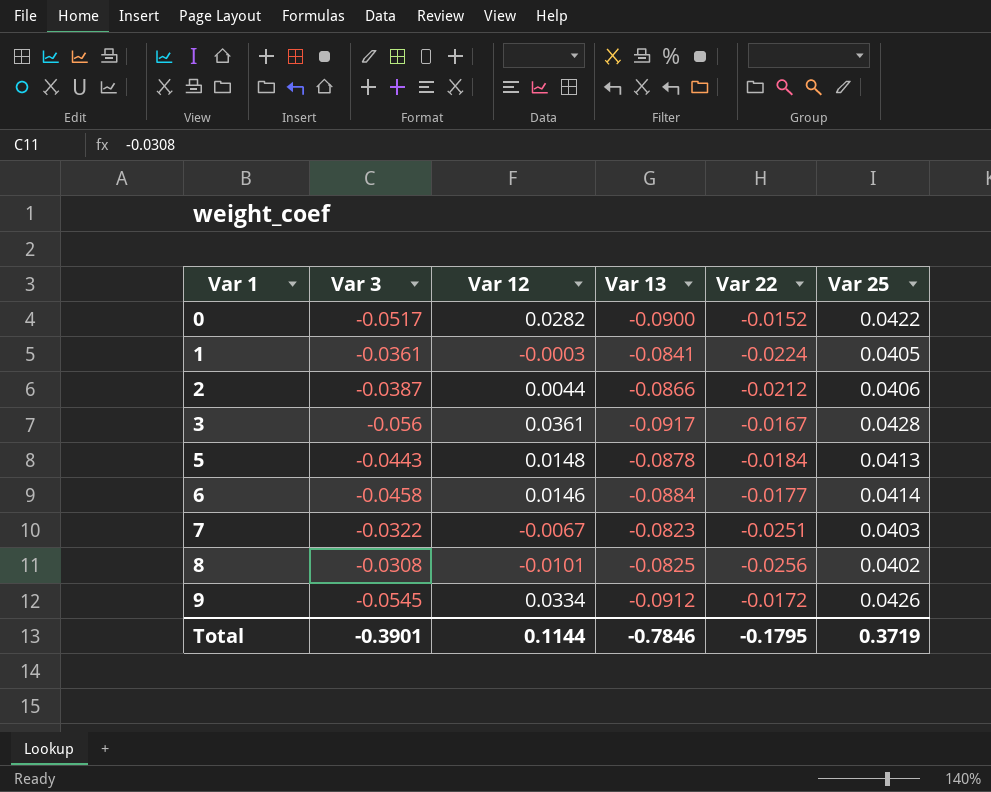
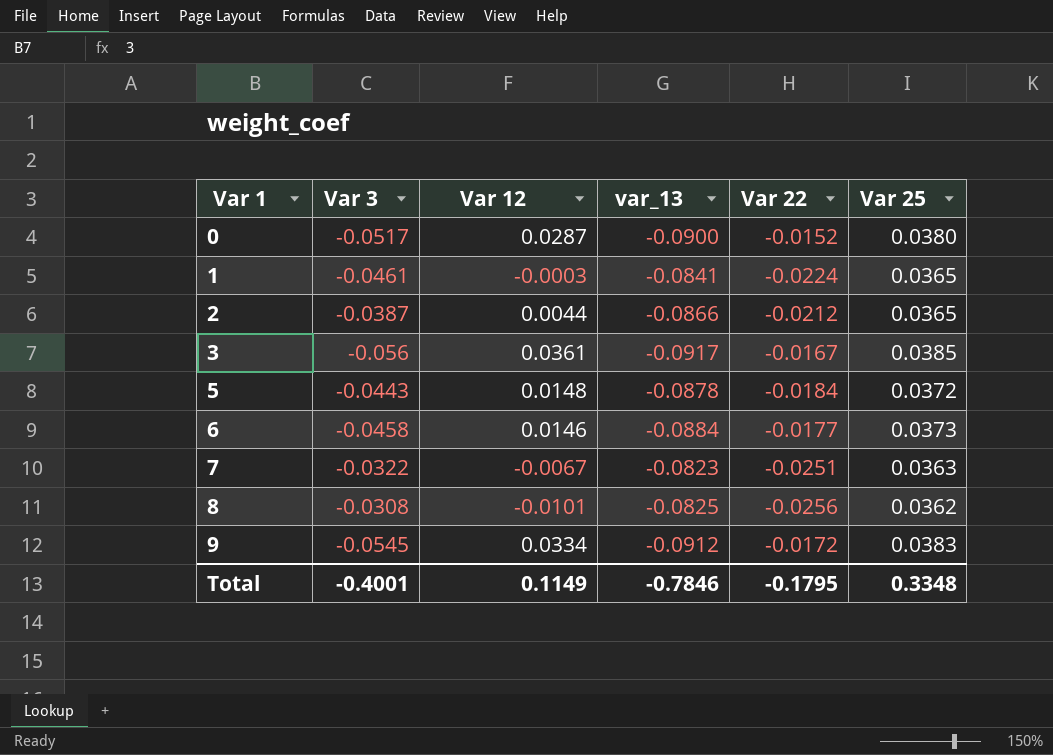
column name: Var 13 -> var_13
0 | Var 12: 0.0282 -> 0.0287
0 | Var 25: 0.0422 -> 0.0380
1 | Var 3: -0.0361 -> -0.0461
1 | Var 25: 0.0405 -> 0.0365
2 | Var 25: 0.0406 -> 0.0365
3 | Var 25: 0.0428 -> 0.0385
5 | Var 25: 0.0413 -> 0.0372
6 | Var 25: 0.0414 -> 0.0373
7 | Var 25: 0.0403 -> 0.0363
8 | Var 25: 0.0402 -> 0.0362
9 | Var 25: 0.0426 -> 0.0383
Total | Var 3: -0.3901 -> -0.4001
Total | Var 12: 0.1144 -> 0.1149
Total | Var 25: 0.3719 -> 0.3348

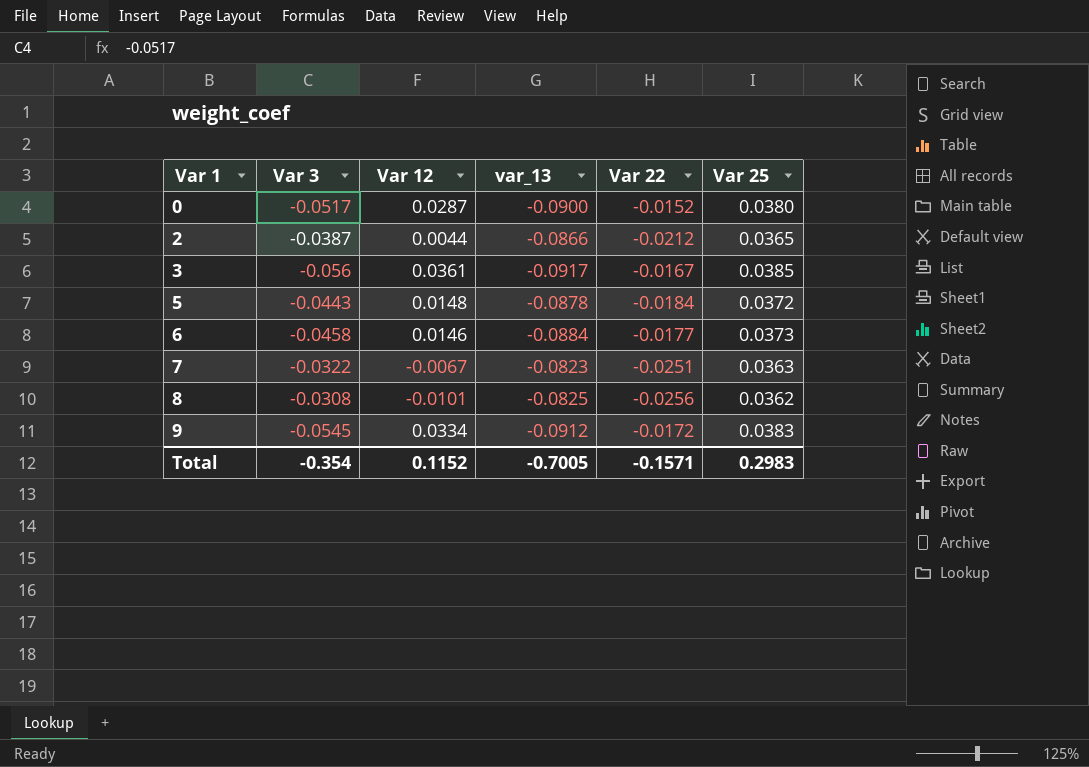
row 1: -0.0461 | -0.0003 | -0.0841 | -0.0224 | 0.0365 -> none
Total | Var 3: -0.4001 -> -0.354
Total | Var 12: 0.1149 -> 0.1152
Total | var_13: -0.7846 -> -0.7005
Total | Var 22: -0.1795 -> -0.1571
Total | Var 25: 0.3348 -> 0.2983

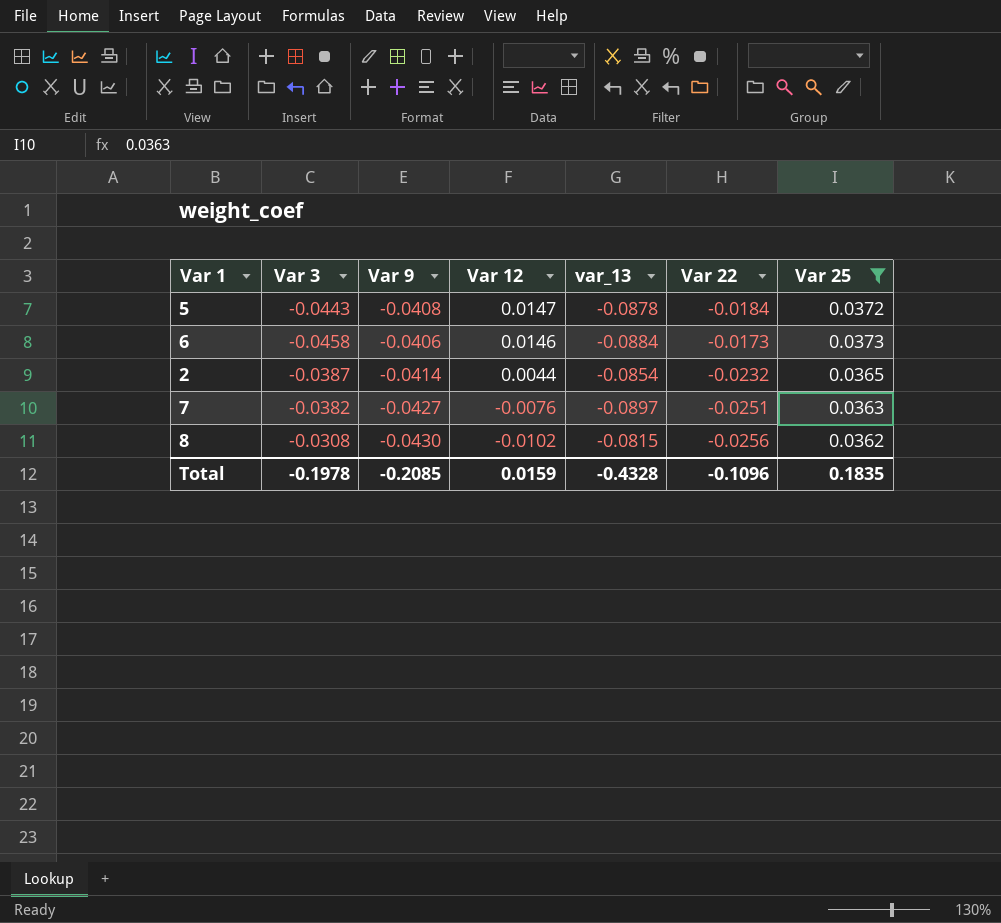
filter: none -> Var 25 <= 0.0373
row order: Var 1 ascending -> Var 12 descending
column Var 9 | position: none -> 3
5 | Var 12: 0.0148 -> 0.0147
6 | Var 22: -0.0177 -> -0.0173
2 | var_13: -0.0866 -> -0.0854
2 | Var 22: -0.0212 -> -0.0232
7 | Var 3: -0.0322 -> -0.0382
7 | Var 12: -0.0067 -> -0.0076
7 | var_13: -0.0823 -> -0.0897
8 | Var 12: -0.0101 -> -0.0102
8 | var_13: -0.0825 -> -0.0815
Total | Var 3: -0.354 -> -0.1978
Total | Var 12: 0.1152 -> 0.0159
Total | var_13: -0.7005 -> -0.4328
Total | Var 22: -0.1571 -> -0.1096
Total | Var 25: 0.2983 -> 0.1835

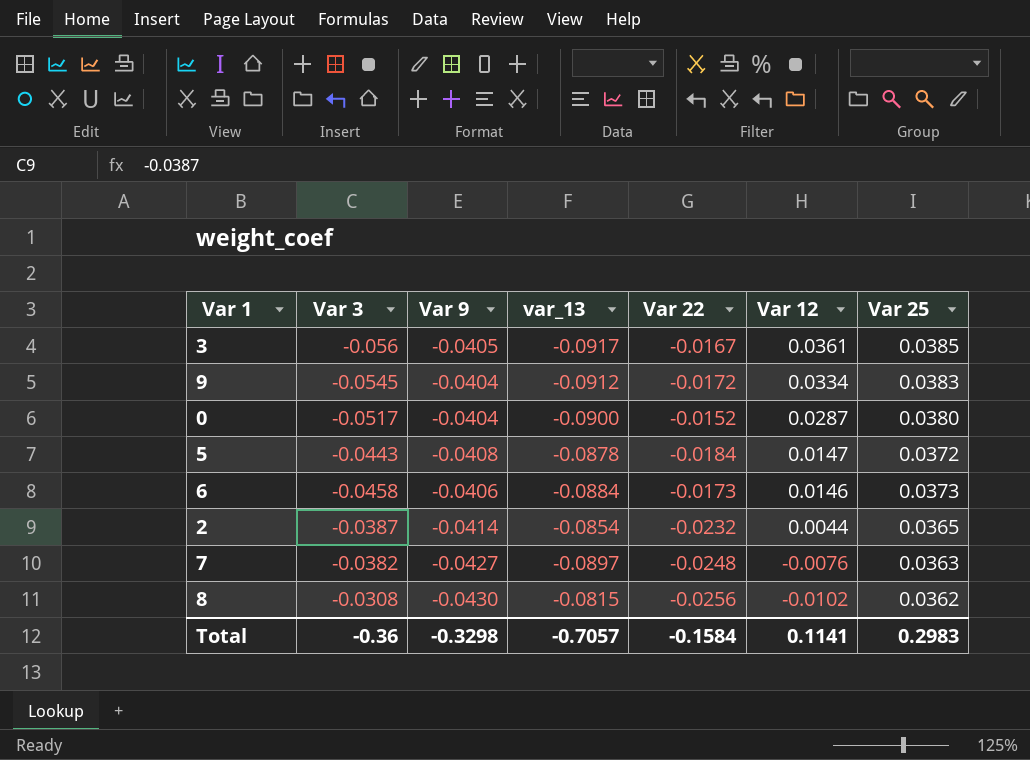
filter: Var 25 <= 0.0373 -> none
column Var 12 | position: 4 -> 6
7 | Var 22: -0.0251 -> -0.0248
Total | Var 3: -0.1978 -> -0.36
Total | Var 9: -0.2085 -> -0.3298
Total | var_13: -0.4328 -> -0.7057
Total | Var 22: -0.1096 -> -0.1584
Total | Var 12: 0.0159 -> 0.1141
Total | Var 25: 0.1835 -> 0.2983

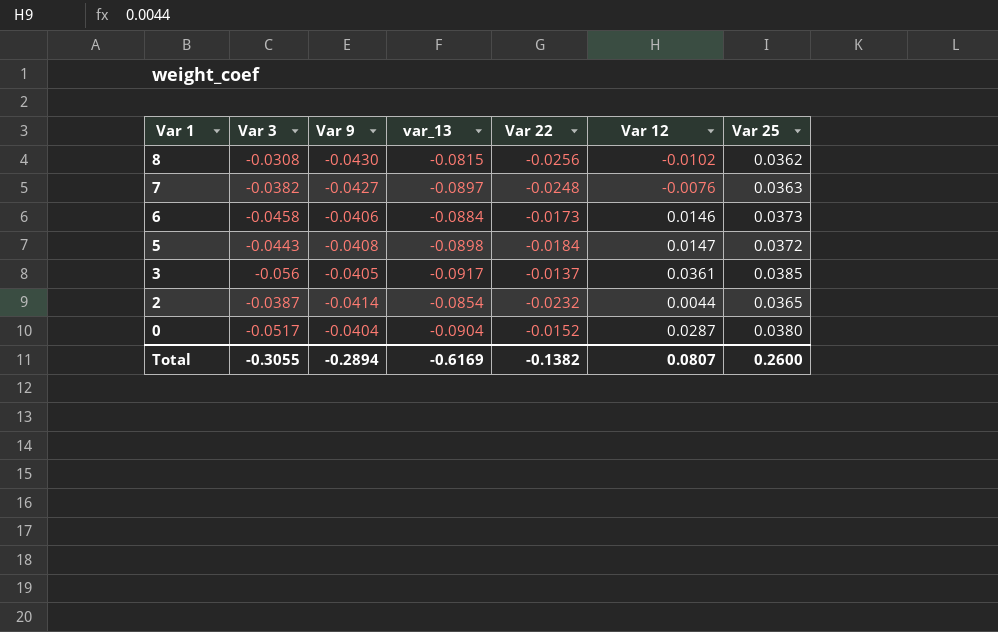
row order: Var 12 descending -> Var 1 descending
row 9: -0.0545 | -0.0404 | -0.0912 | -0.0172 | 0.0334 | 0.0383 -> none
5 | var_13: -0.0878 -> -0.0898
3 | Var 22: -0.0167 -> -0.0137
0 | var_13: -0.0900 -> -0.0904
Total | Var 3: -0.36 -> -0.3055
Total | Var 9: -0.3298 -> -0.2894
Total | var_13: -0.7057 -> -0.6169
Total | Var 22: -0.1584 -> -0.1382
Total | Var 12: 0.1141 -> 0.0807
Total | Var 25: 0.2983 -> 0.2600

